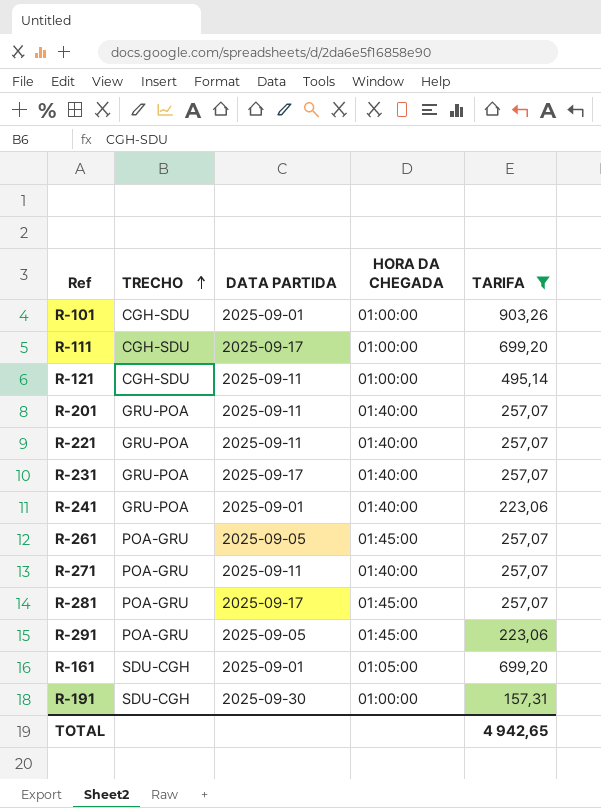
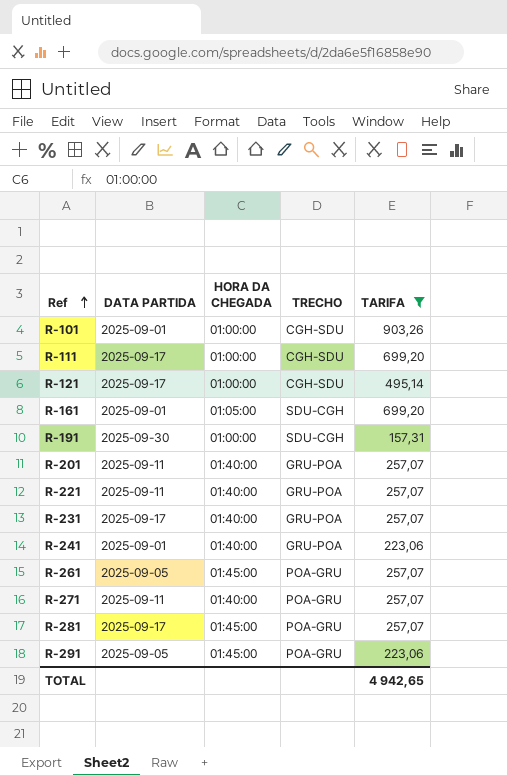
row order: TRECHO ascending -> Ref ascending
column TRECHO | position: 2 -> 4
R-121 | DATA PARTIDA: 2025-09-11 -> 2025-09-17

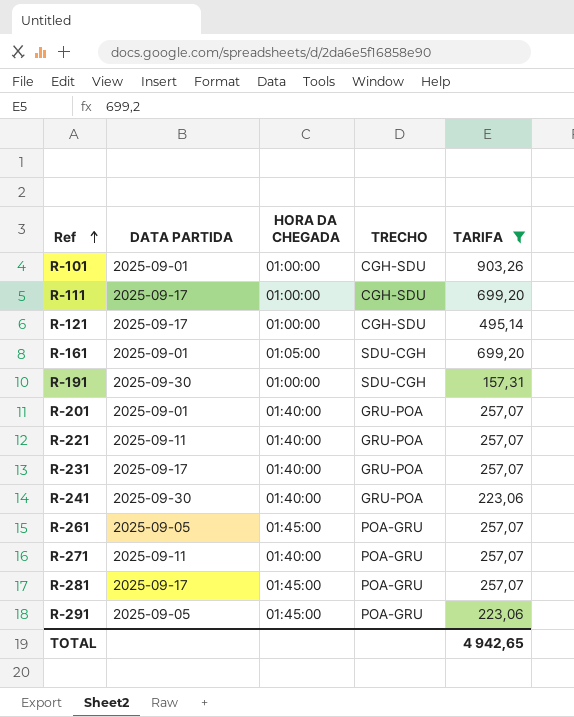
R-201 | DATA PARTIDA: 2025-09-11 -> 2025-09-01
R-241 | DATA PARTIDA: 2025-09-01 -> 2025-09-30

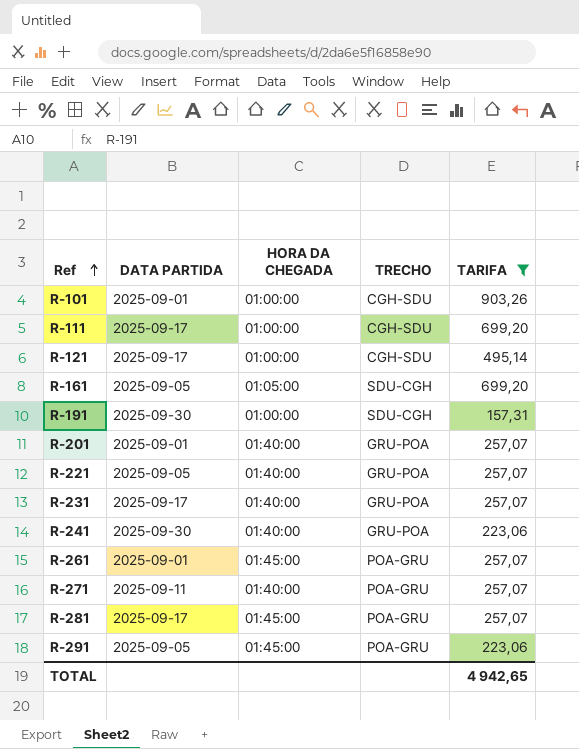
R-161 | DATA PARTIDA: 2025-09-01 -> 2025-09-05
R-221 | DATA PARTIDA: 2025-09-11 -> 2025-09-05
R-261 | DATA PARTIDA: 2025-09-05 -> 2025-09-01

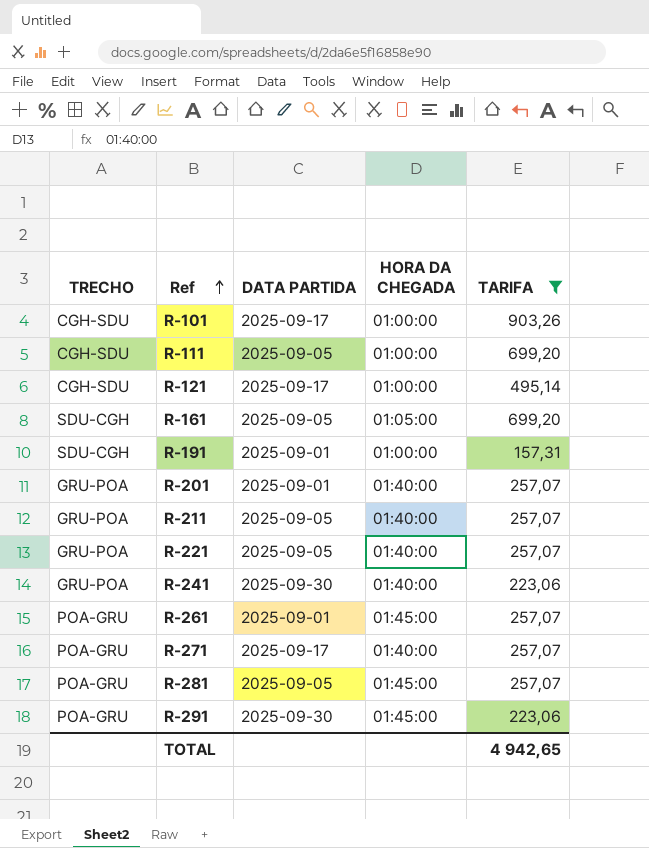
column TRECHO | position: 4 -> 1
row R-231: 2025-09-17 | 01:40:00 | GRU-POA | 257,07 -> none
R-101 | DATA PARTIDA: 2025-09-01 -> 2025-09-17
R-111 | DATA PARTIDA: 2025-09-17 -> 2025-09-05
R-191 | DATA PARTIDA: 2025-09-30 -> 2025-09-01
row R-211: none -> GRU-POA | 2025-09-05 | 01:40:00 | 257,07
R-271 | DATA PARTIDA: 2025-09-11 -> 2025-09-17
R-281 | DATA PARTIDA: 2025-09-17 -> 2025-09-05
R-291 | DATA PARTIDA: 2025-09-05 -> 2025-09-30

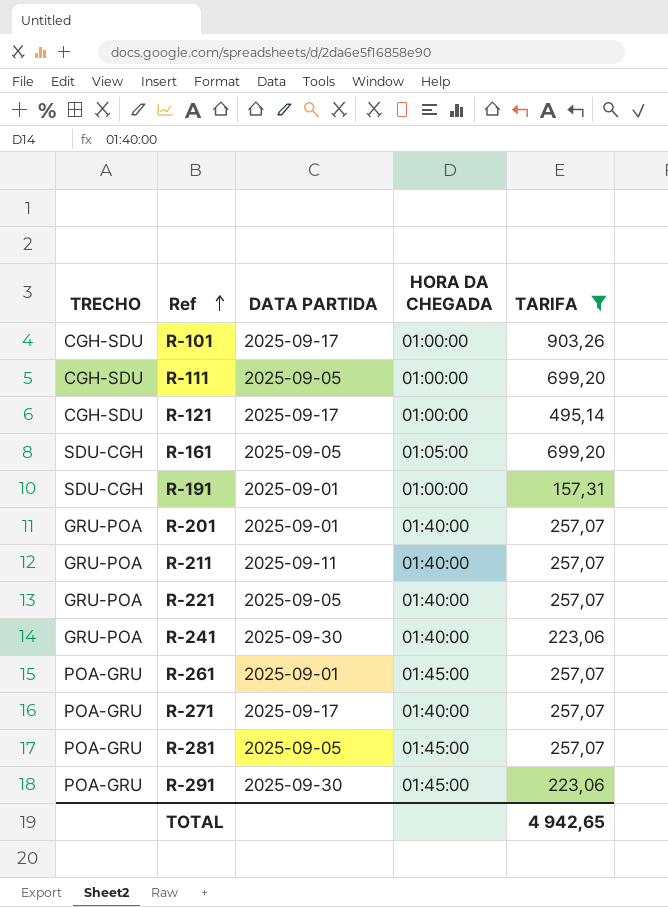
R-211 | DATA PARTIDA: 2025-09-05 -> 2025-09-11

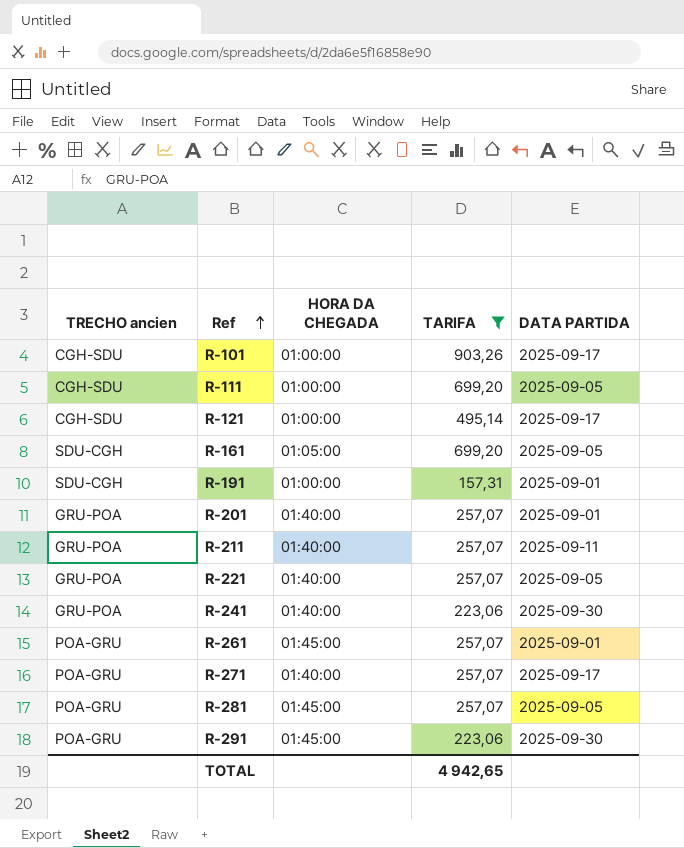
column name: TRECHO -> TRECHO ancien
column DATA PARTIDA | position: 3 -> 5

